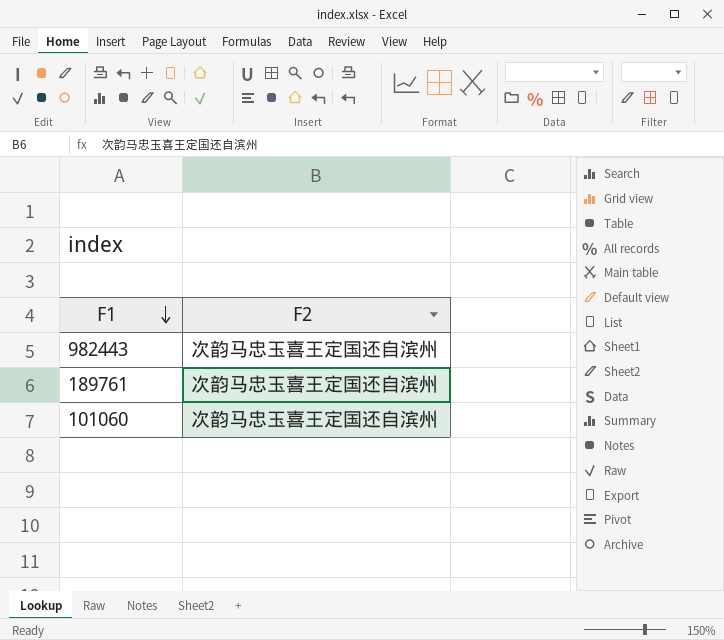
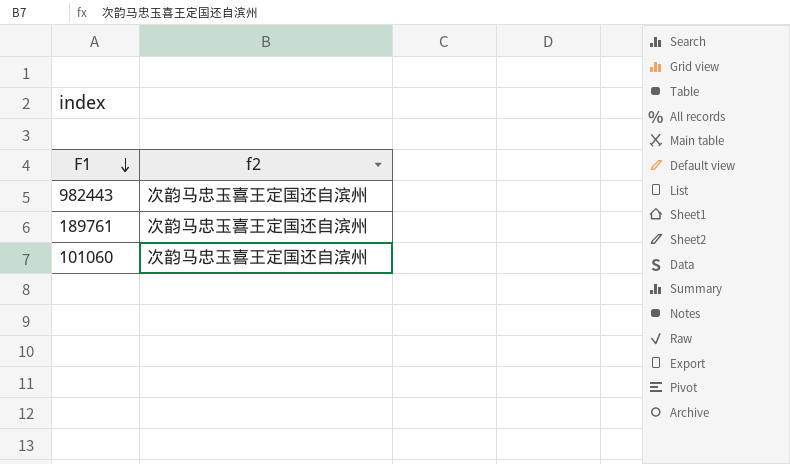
column name: F2 -> f2

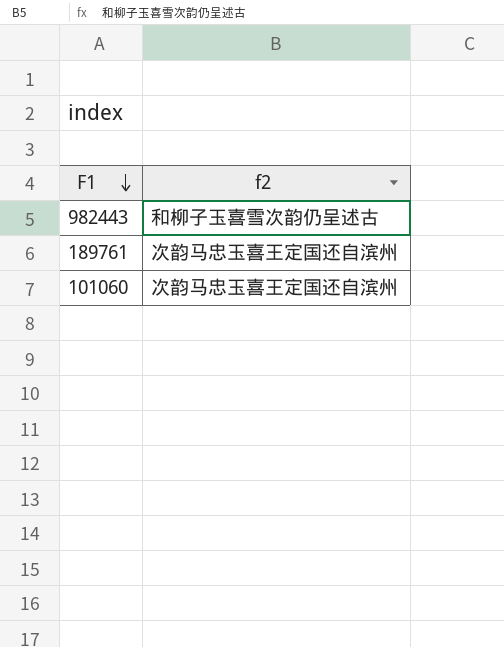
982443 | f2: 次韵马忠玉喜王定国还自滨州 -> 和柳子玉喜雪次韵仍呈述古

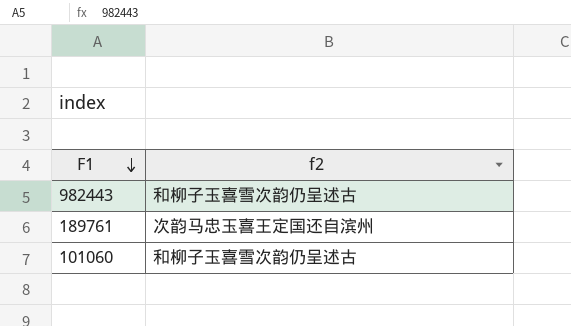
101060 | f2: 次韵马忠玉喜王定国还自滨州 -> 和柳子玉喜雪次韵仍呈述古

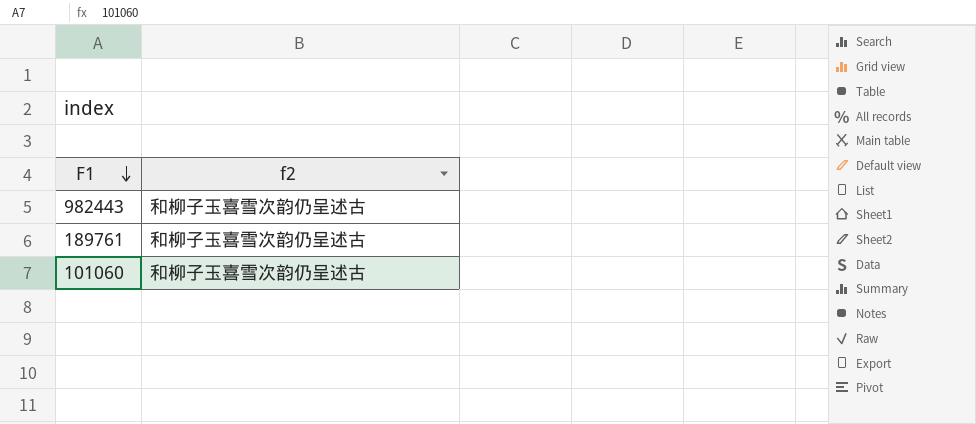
189761 | f2: 次韵马忠玉喜王定国还自滨州 -> 和柳子玉喜雪次韵仍呈述古

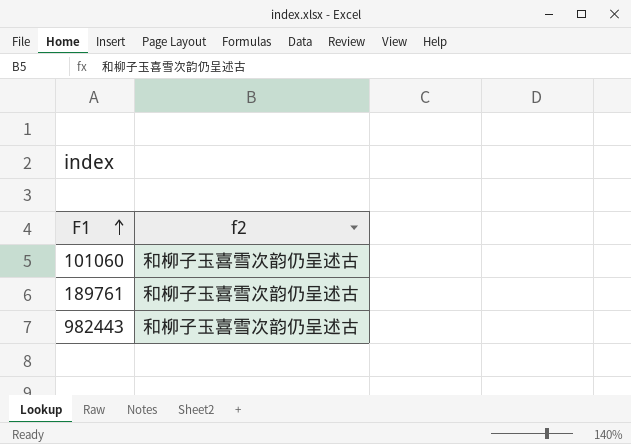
row order: F1 descending -> F1 ascending

